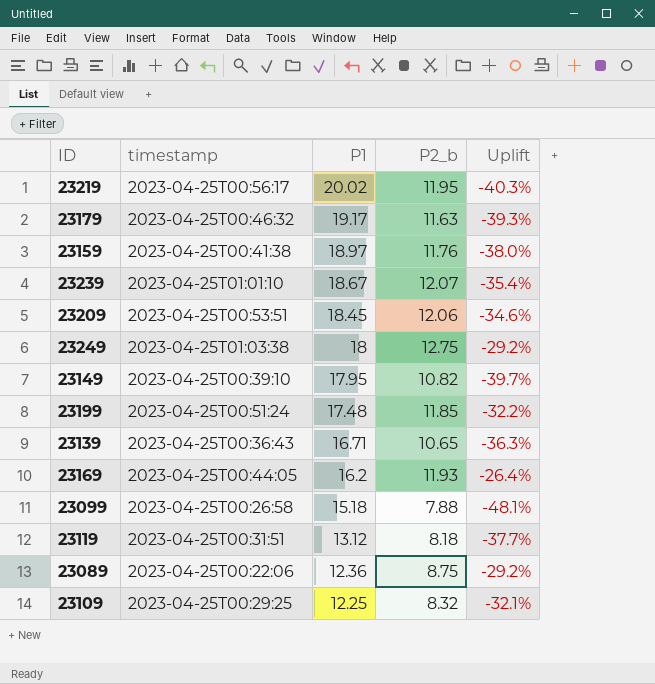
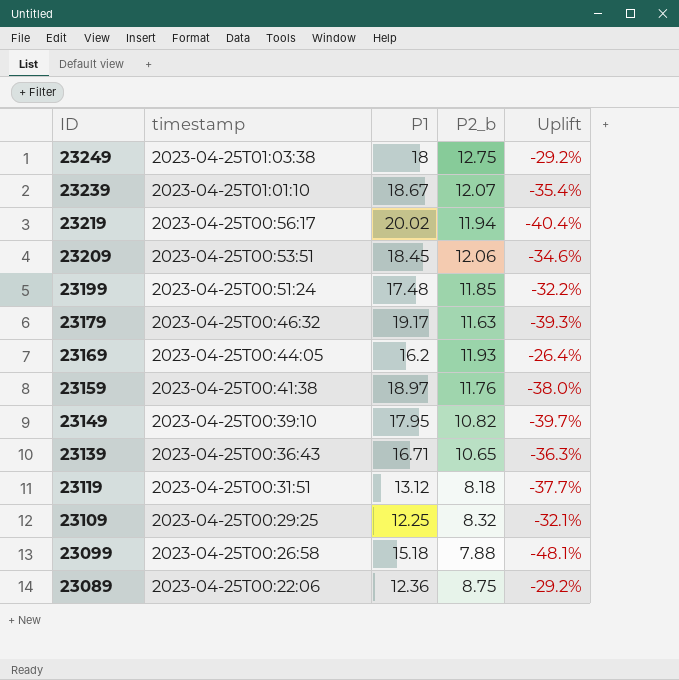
row order: P1 descending -> ID descending
23219 | P2_b: 11.95 -> 11.94
23219 | Uplift: -40.3% -> -40.4%

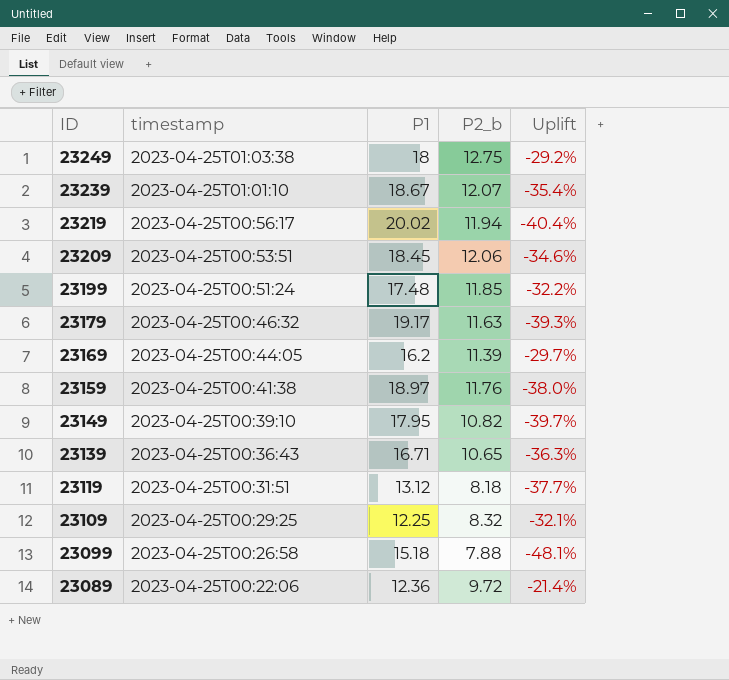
23169 | P2_b: 11.93 -> 11.39
23169 | Uplift: -26.4% -> -29.7%
23089 | P2_b: 8.75 -> 9.72
23089 | Uplift: -29.2% -> -21.4%

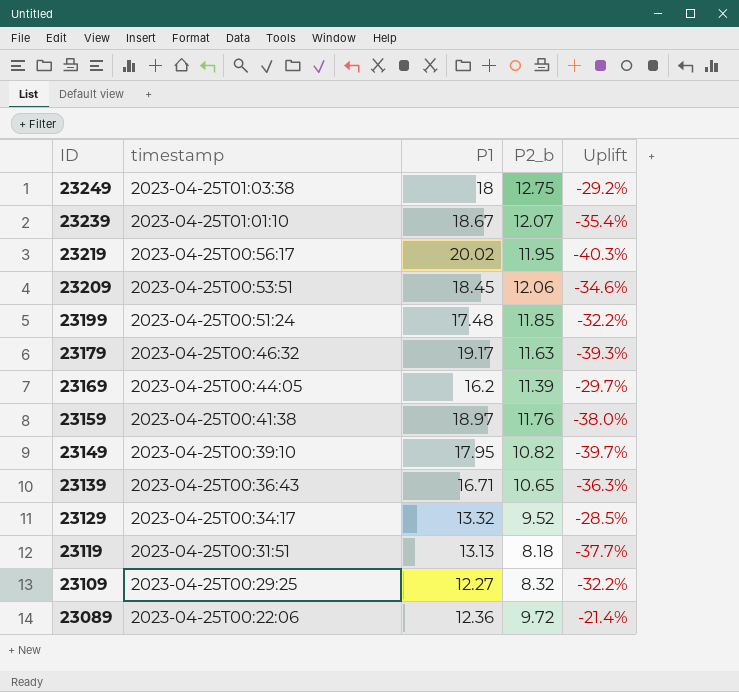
row 23099: 2023-04-25T00:26:58 | 15.18 | 7.88 | -48.1% -> none
23219 | P2_b: 11.94 -> 11.95
23219 | Uplift: -40.4% -> -40.3%
row 23129: none -> 2023-04-25T00:34:17 | 13.32 | 9.52 | -28.5%
23119 | P1: 13.12 -> 13.13
23109 | P1: 12.25 -> 12.27
23109 | Uplift: -32.1% -> -32.2%

